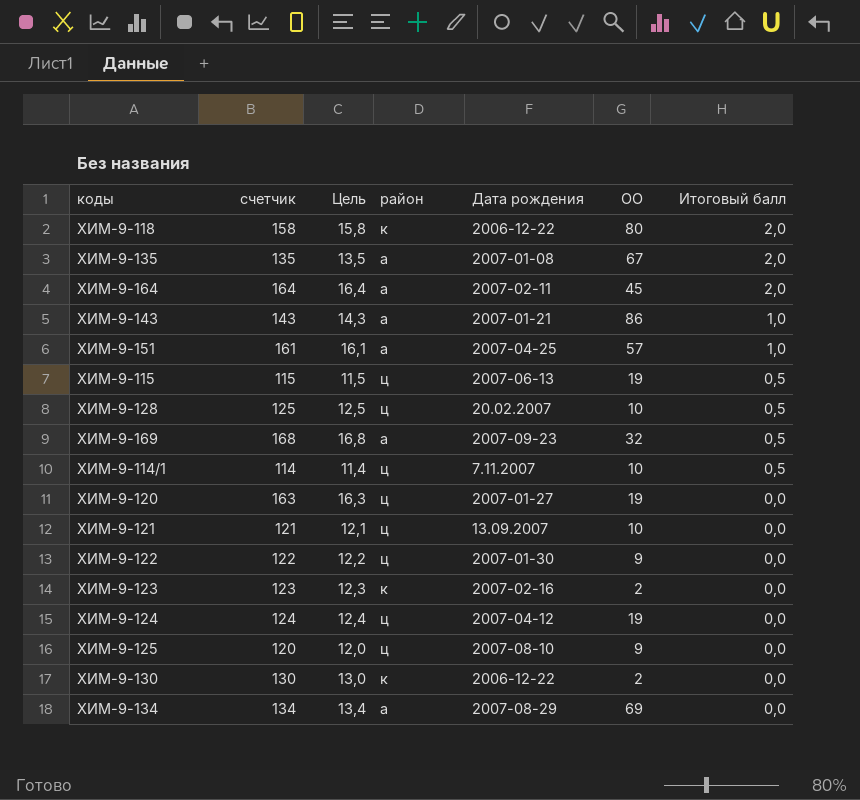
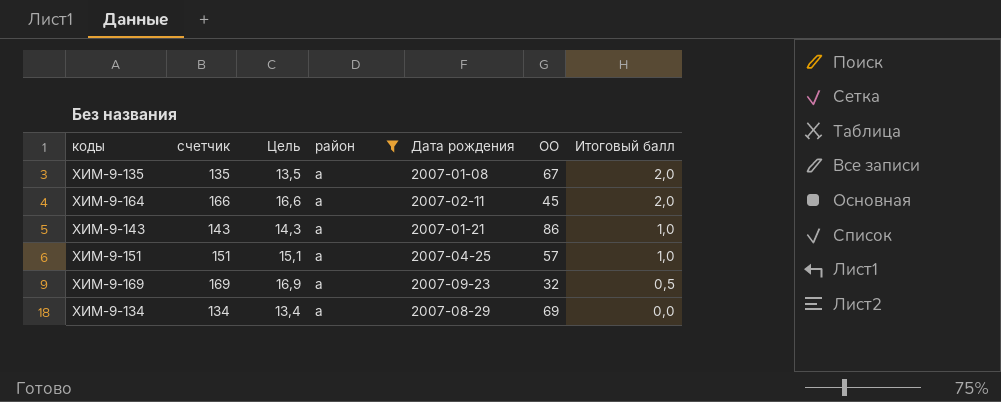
filter: none -> район = а
ХИМ-9-164 | счетчик: 164 -> 166
ХИМ-9-164 | Цель: 16,4 -> 16,6
ХИМ-9-151 | счетчик: 161 -> 151
ХИМ-9-151 | Цель: 16,1 -> 15,1
ХИМ-9-169 | счетчик: 168 -> 169
ХИМ-9-169 | Цель: 16,8 -> 16,9

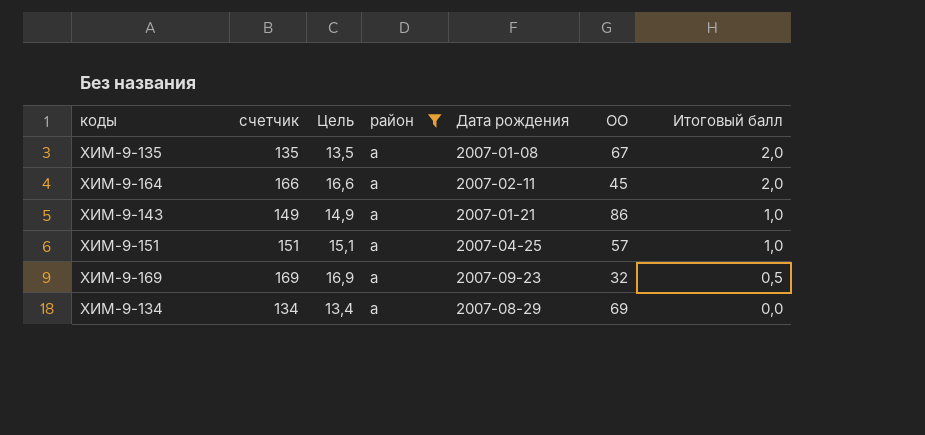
ХИМ-9-143 | счетчик: 143 -> 149
ХИМ-9-143 | Цель: 14,3 -> 14,9

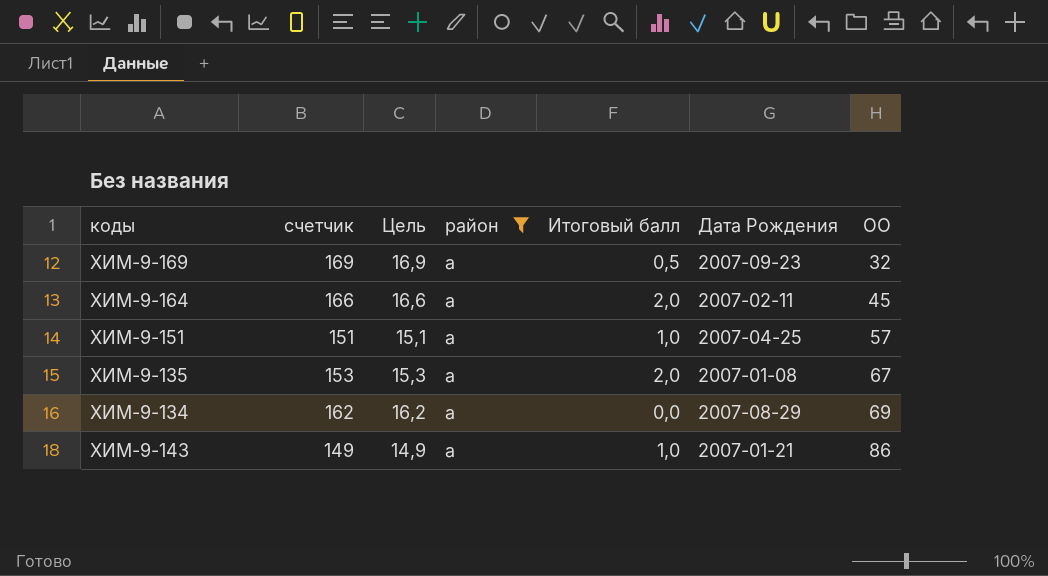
row order: Итоговый балл descending -> ОО ascending
column Итоговый балл | position: 7 -> 5
column name: Дата рождения -> Дата Рождения
ХИМ-9-135 | счетчик: 135 -> 153
ХИМ-9-135 | Цель: 13,5 -> 15,3
ХИМ-9-134 | счетчик: 134 -> 162
ХИМ-9-134 | Цель: 13,4 -> 16,2

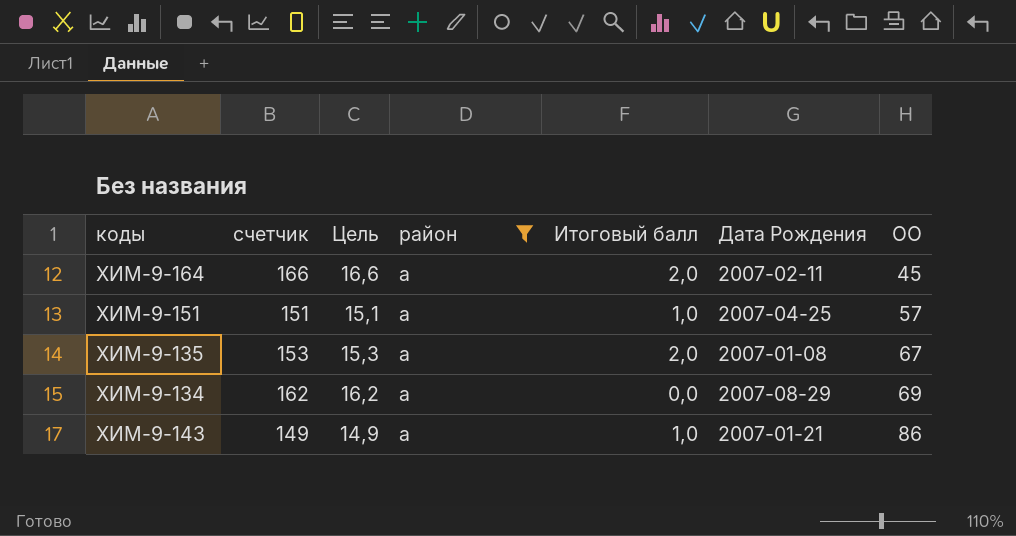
row ХИМ-9-169: 169 | 16,9 | а | 0,5 | 2007-09-23 | 32 -> none

